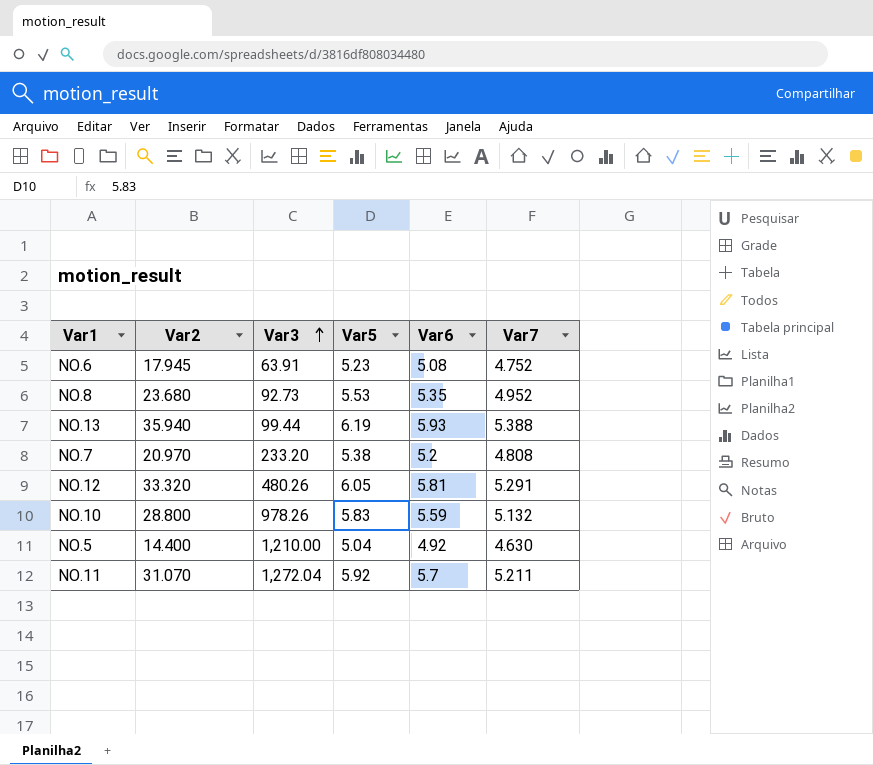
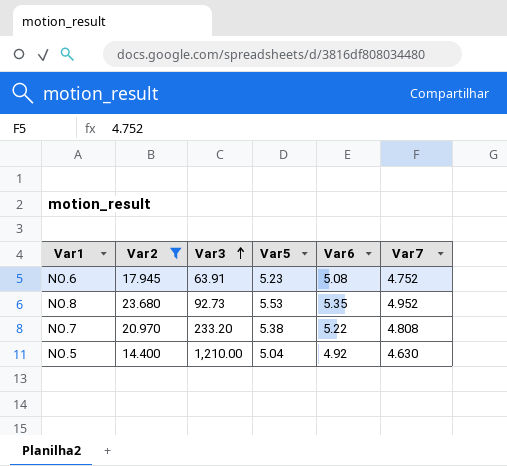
filter: none -> Var2 <= 23.680
NO.7 | Var6: 5.2 -> 5.22

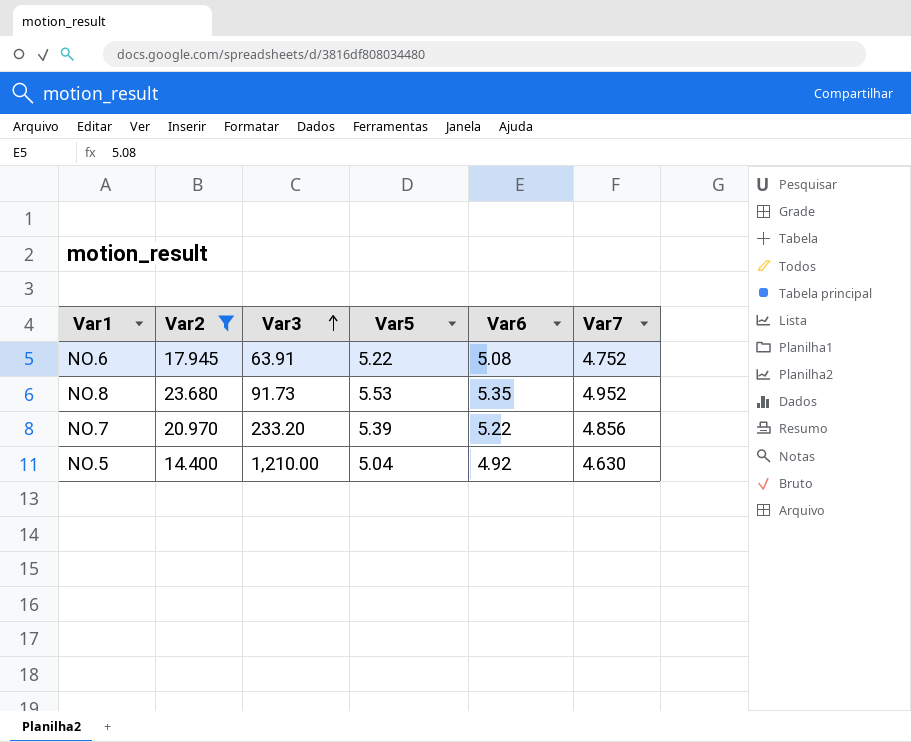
NO.6 | Var5: 5.23 -> 5.22
NO.8 | Var3: 92.73 -> 91.73
NO.7 | Var5: 5.38 -> 5.39
NO.7 | Var7: 4.808 -> 4.856

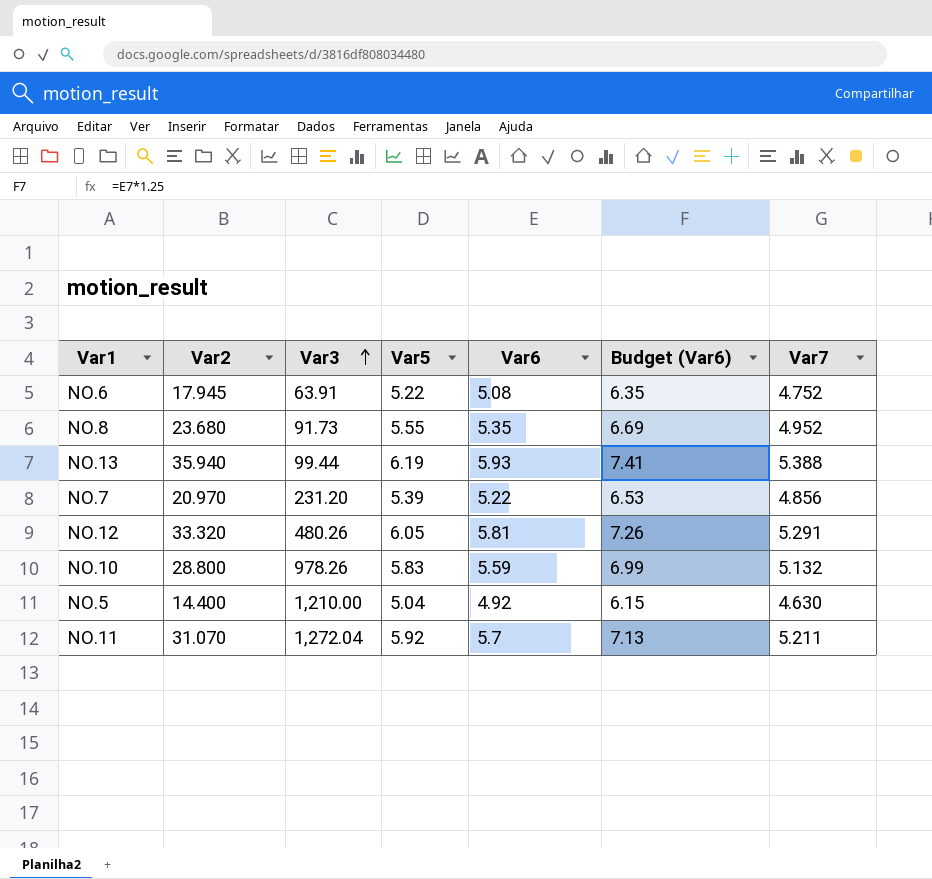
filter: Var2 <= 23.680 -> none
column Budget (Var6) | formula: none -> [Var6] * 1.25
NO.8 | Var5: 5.53 -> 5.55
NO.7 | Var3: 233.20 -> 231.20

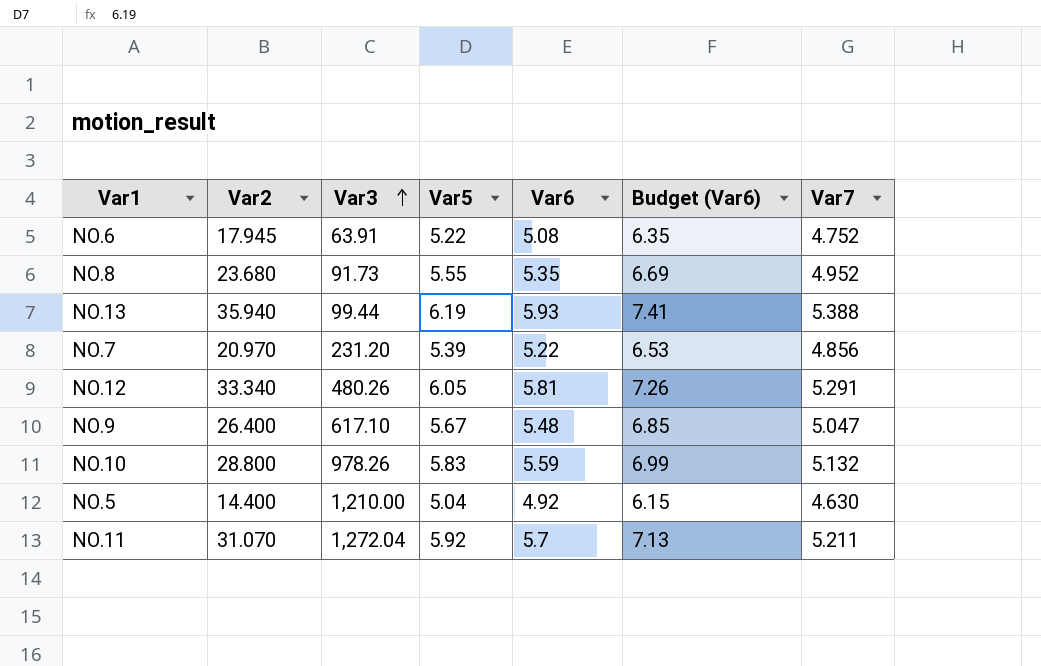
NO.12 | Var2: 33.320 -> 33.340
row NO.9: none -> 26.400 | 617.10 | 5.67 | 5.48 | 6.85 | 5.047

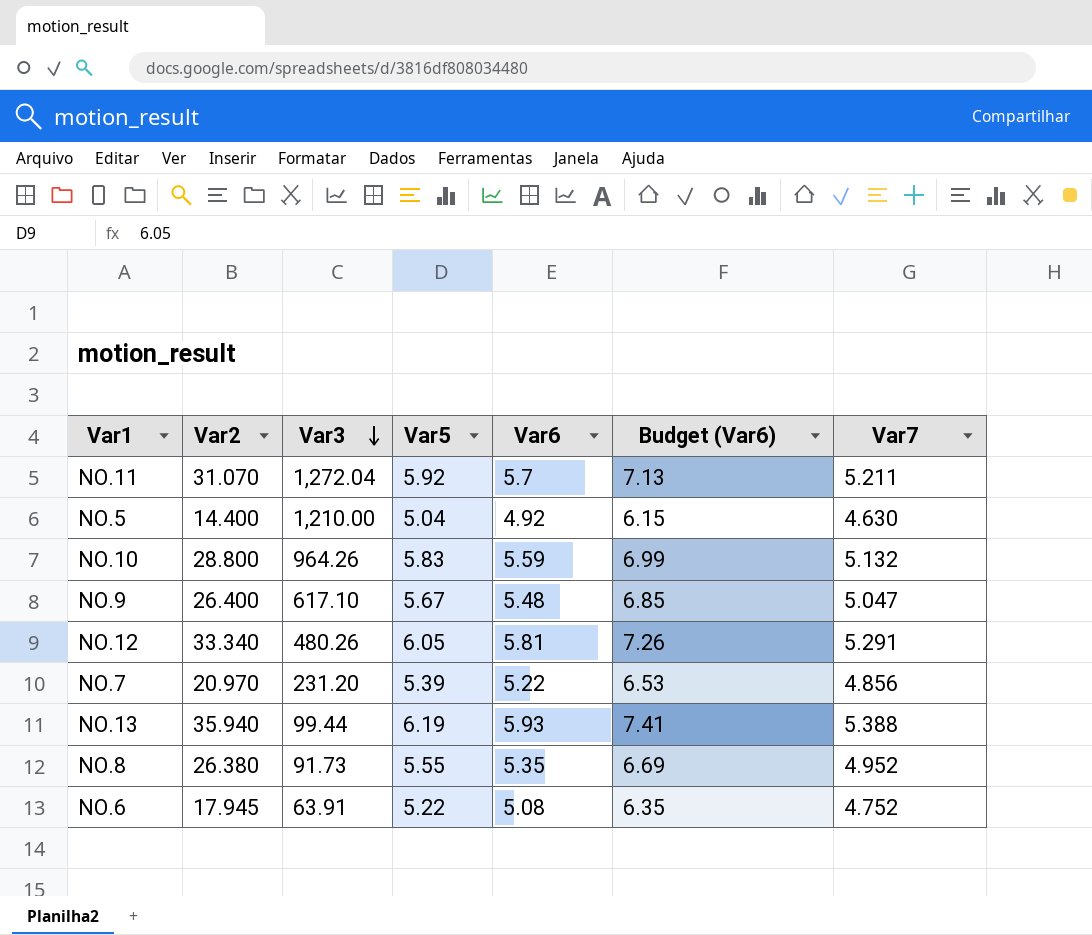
row order: Var3 ascending -> Var3 descending
NO.10 | Var3: 978.26 -> 964.26
NO.8 | Var2: 23.680 -> 26.380

